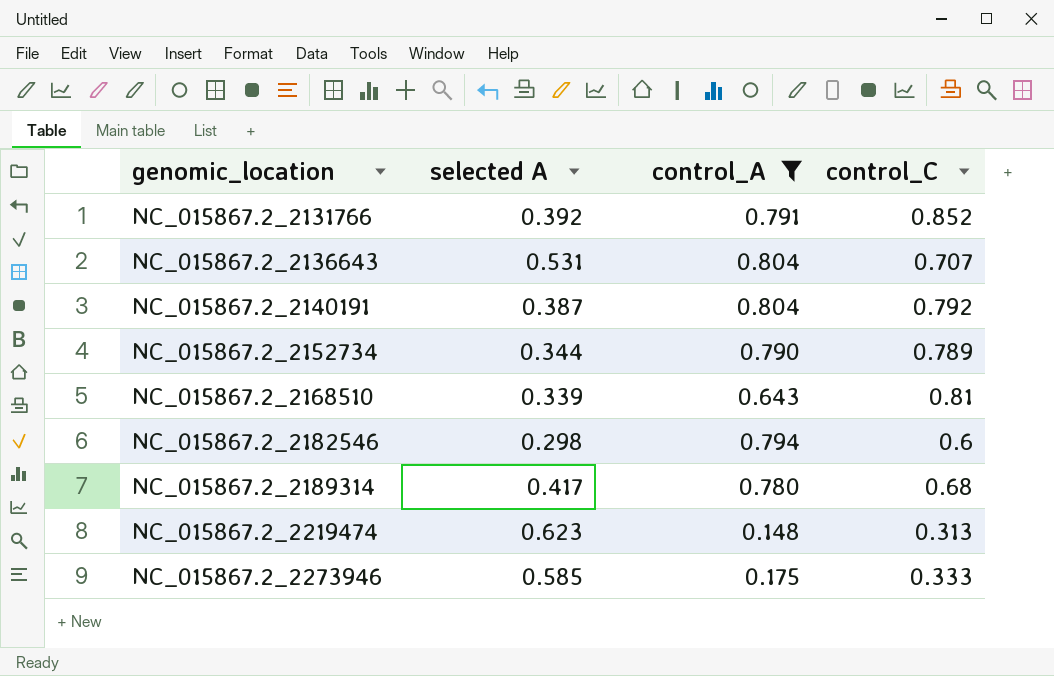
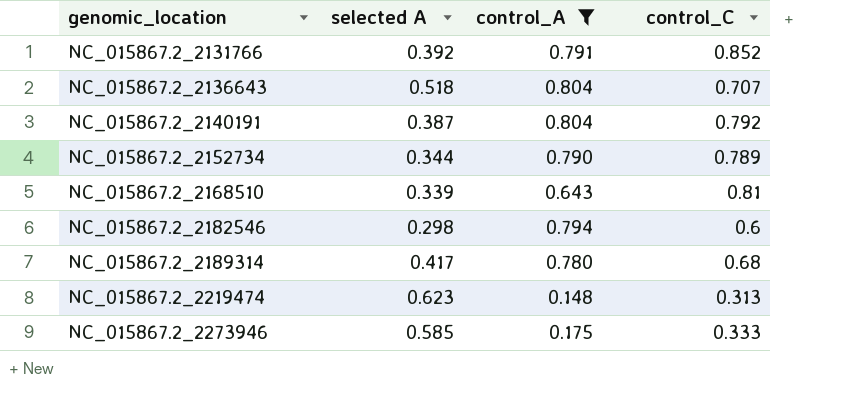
NC_015867.2_2136643 | selected A: 0.531 -> 0.518

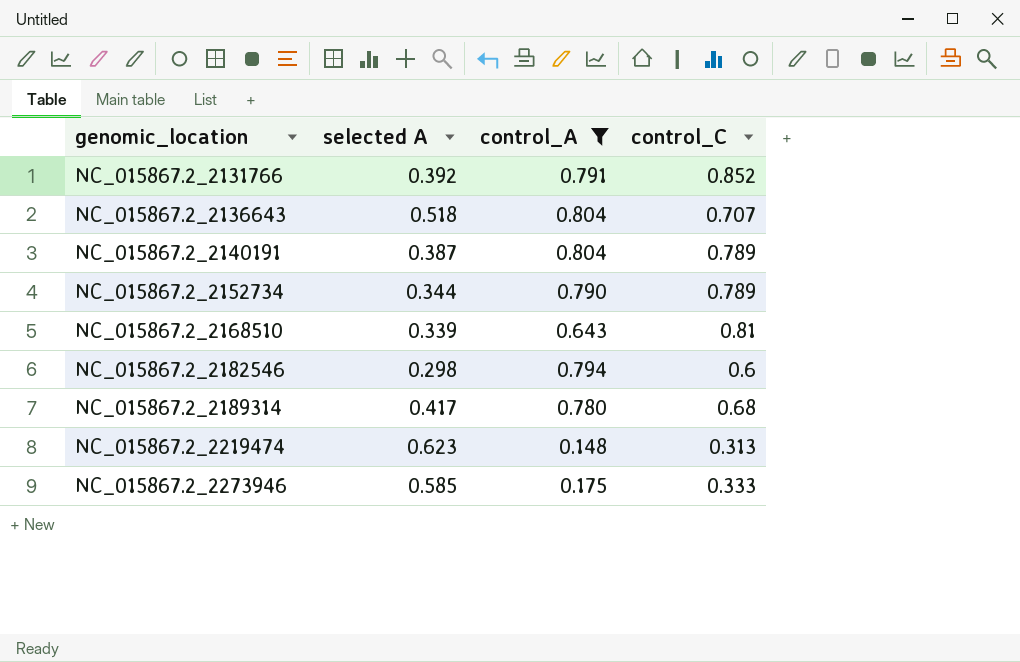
NC_015867.2_2140191 | control_C: 0.792 -> 0.789

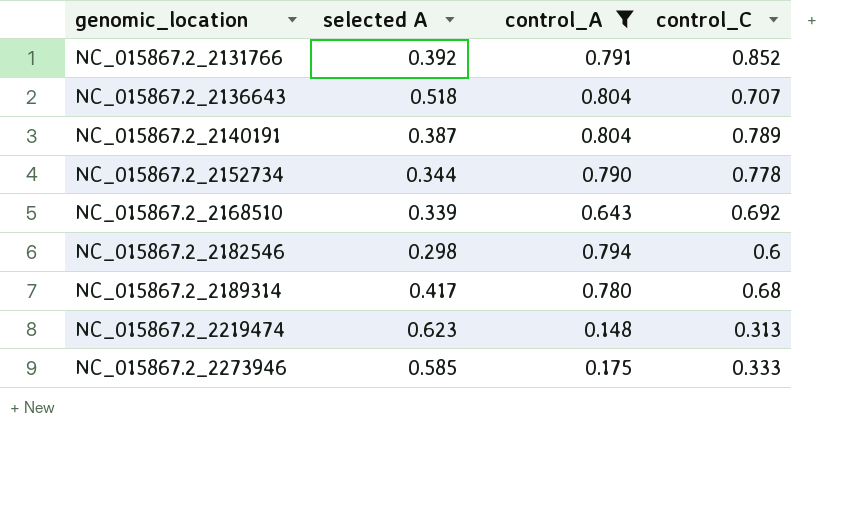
NC_015867.2_2152734 | control_C: 0.789 -> 0.778
NC_015867.2_2168510 | control_C: 0.81 -> 0.692

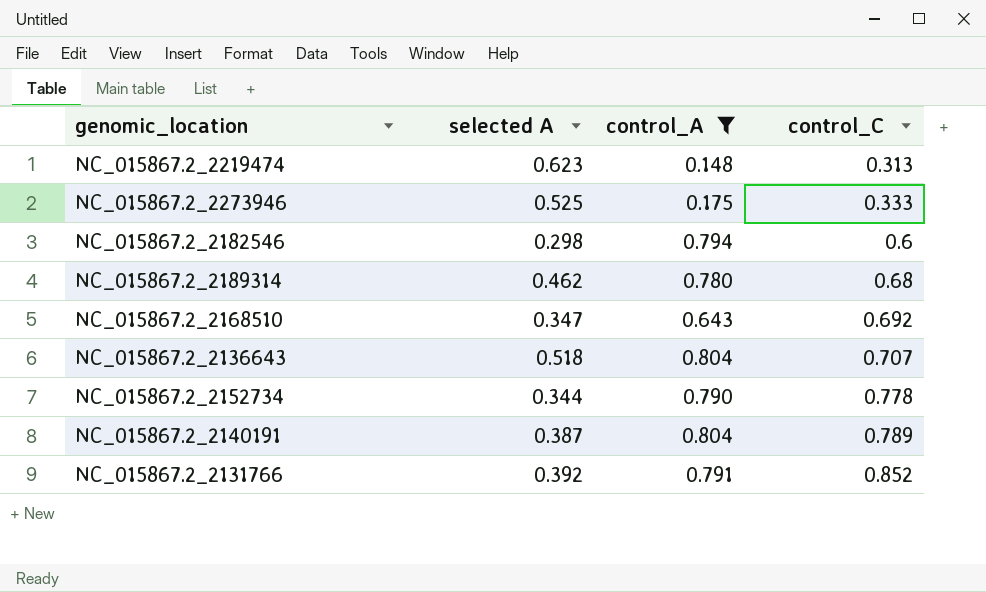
row order: genomic_location ascending -> control_C ascending
NC_015867.2_2273946 | selected A: 0.585 -> 0.525
NC_015867.2_2189314 | selected A: 0.417 -> 0.462
NC_015867.2_2168510 | selected A: 0.339 -> 0.347

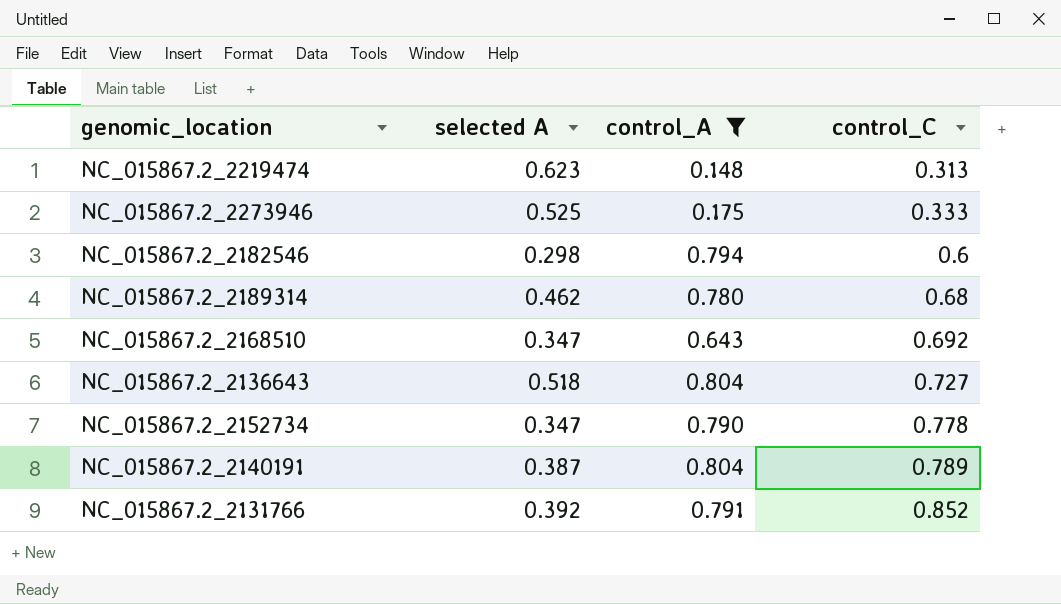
NC_015867.2_2136643 | control_C: 0.707 -> 0.727
NC_015867.2_2152734 | selected A: 0.344 -> 0.347

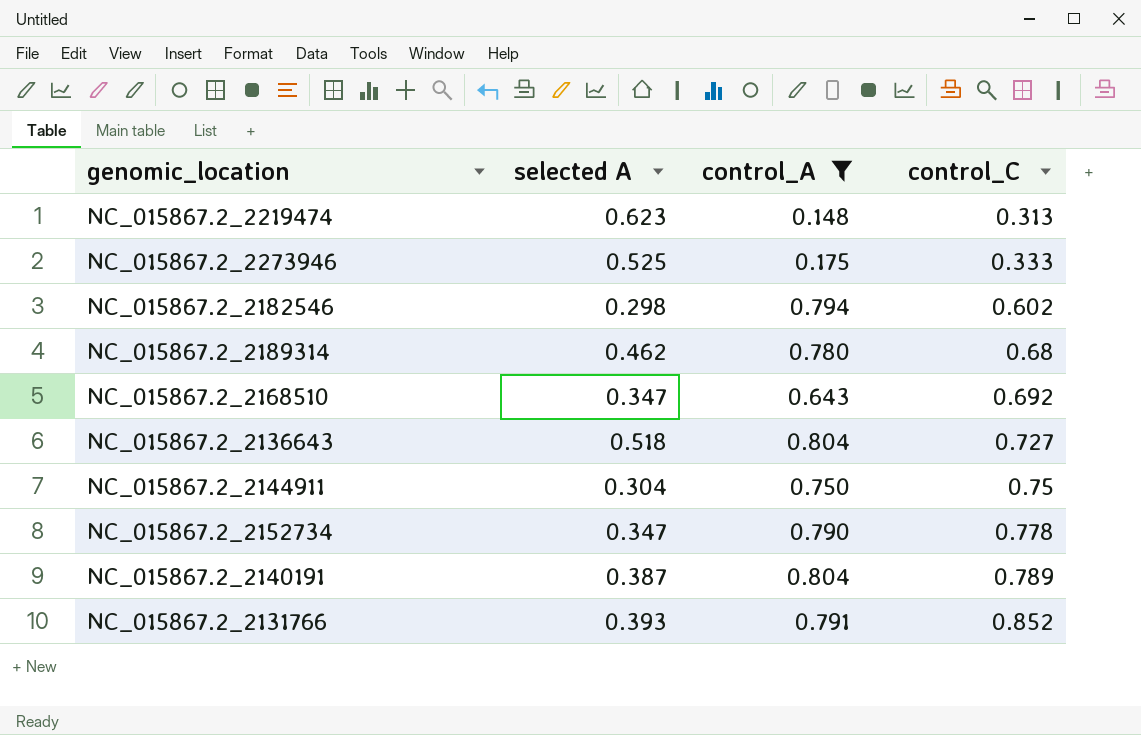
NC_015867.2_2182546 | control_C: 0.6 -> 0.602
row NC_015867.2_2144911: none -> 0.304 | 0.750 | 0.75
NC_015867.2_2131766 | selected A: 0.392 -> 0.393

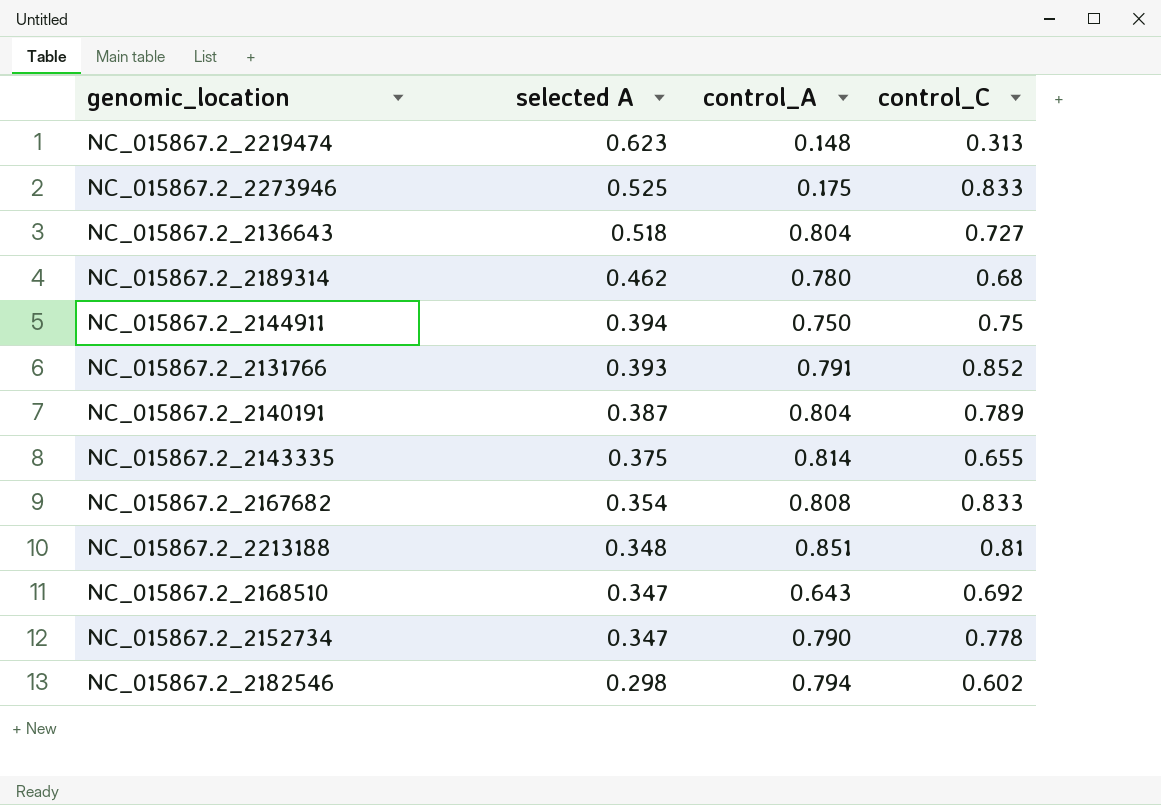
filter: control_A <= 0.804 -> none
row order: control_C ascending -> selected A descending
NC_015867.2_2273946 | control_C: 0.333 -> 0.833
NC_015867.2_2144911 | selected A: 0.304 -> 0.394

